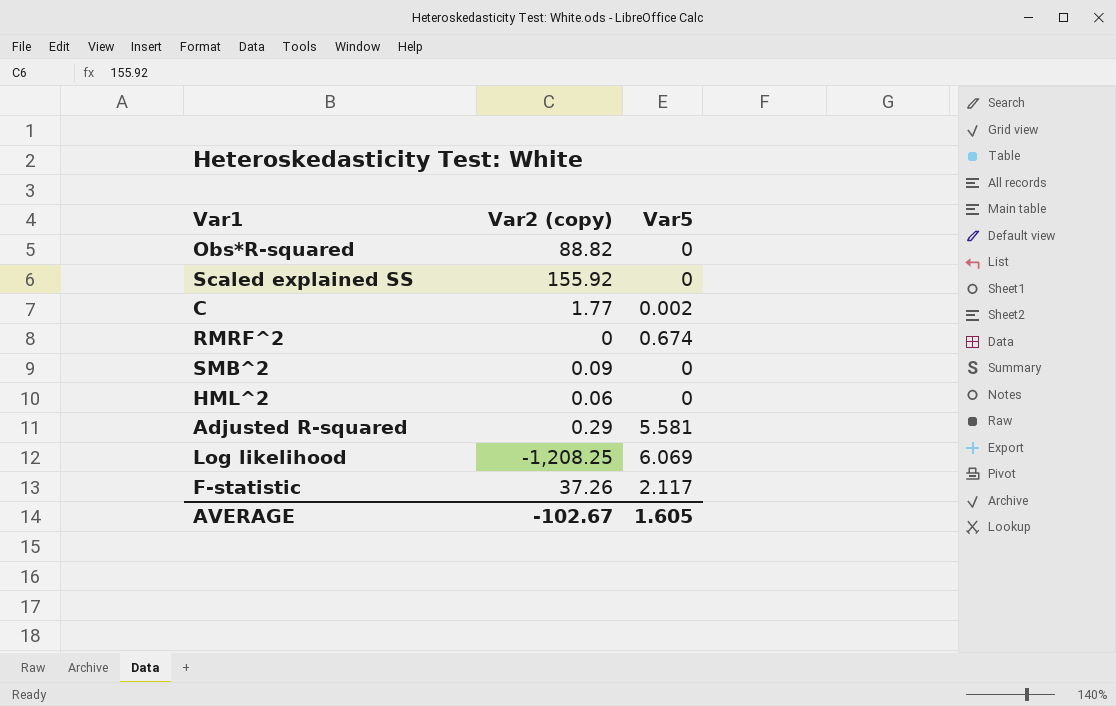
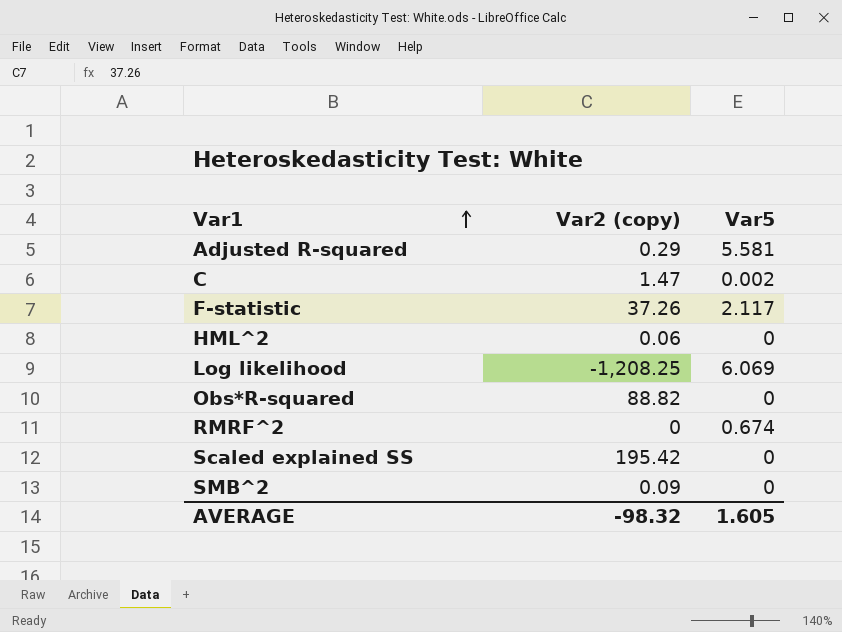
row order: none -> Var1 ascending
C | Var2 (copy): 1.77 -> 1.47
Scaled explained SS | Var2 (copy): 155.92 -> 195.42
AVERAGE | Var2 (copy): -102.67 -> -98.32

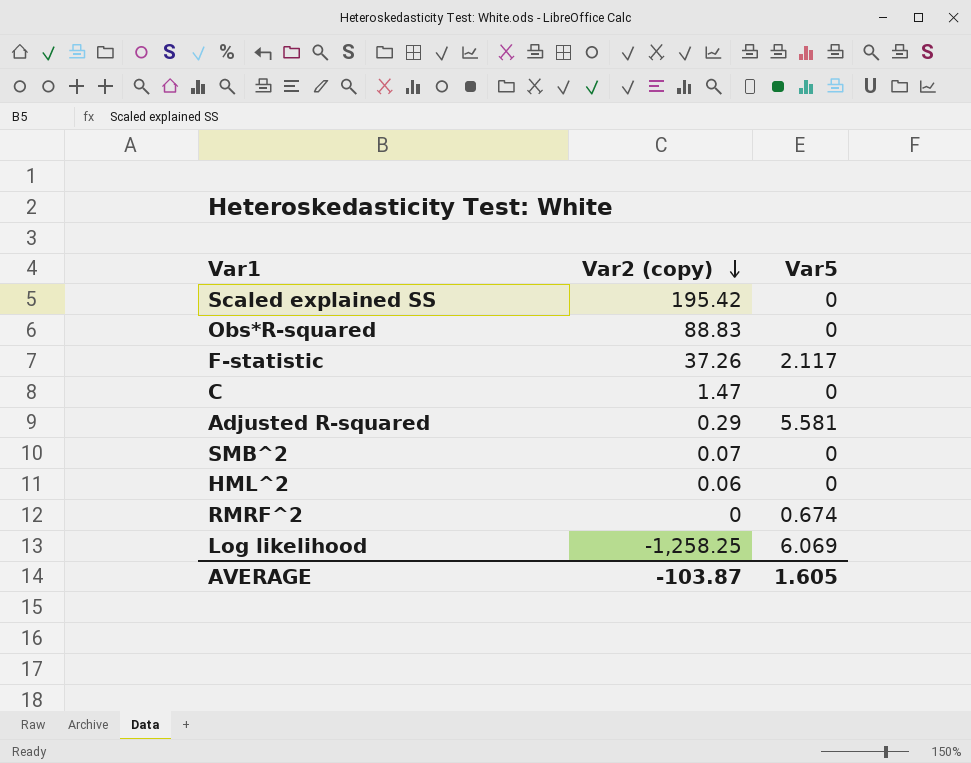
row order: Var1 ascending -> Var2 (copy) descending
Obs*R-squared | Var2 (copy): 88.82 -> 88.83
C | Var5: 0.002 -> 0
SMB^2 | Var2 (copy): 0.09 -> 0.07
Log likelihood | Var2 (copy): -1,208.25 -> -1,258.25
AVERAGE | Var2 (copy): -98.32 -> -103.87

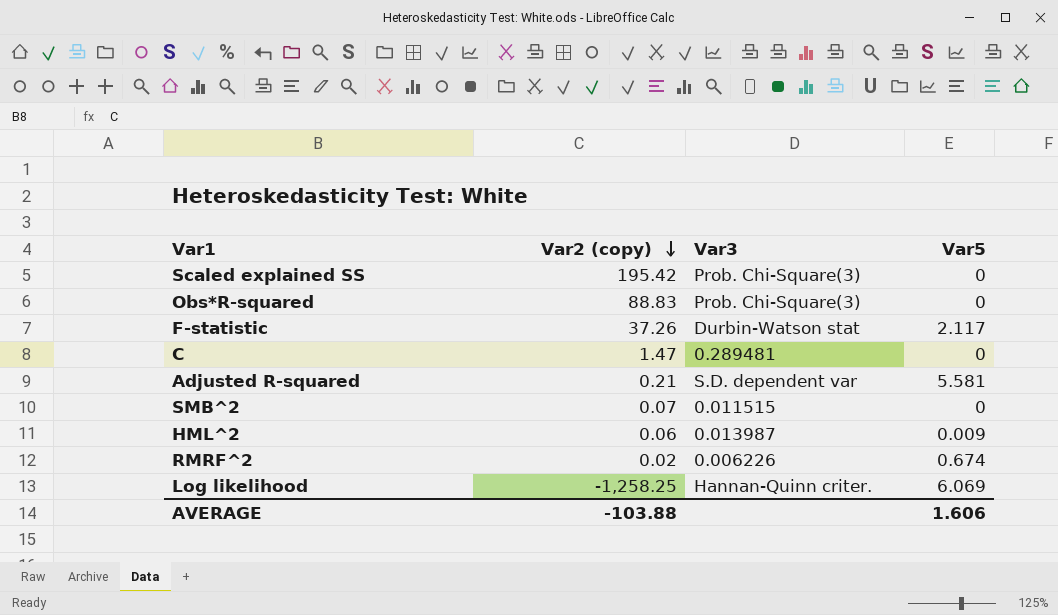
column Var3 | position: none -> 3
Adjusted R-squared | Var2 (copy): 0.29 -> 0.21
HML^2 | Var5: 0 -> 0.009
RMRF^2 | Var2 (copy): 0 -> 0.02
AVERAGE | Var2 (copy): -103.87 -> -103.88
AVERAGE | Var5: 1.605 -> 1.606

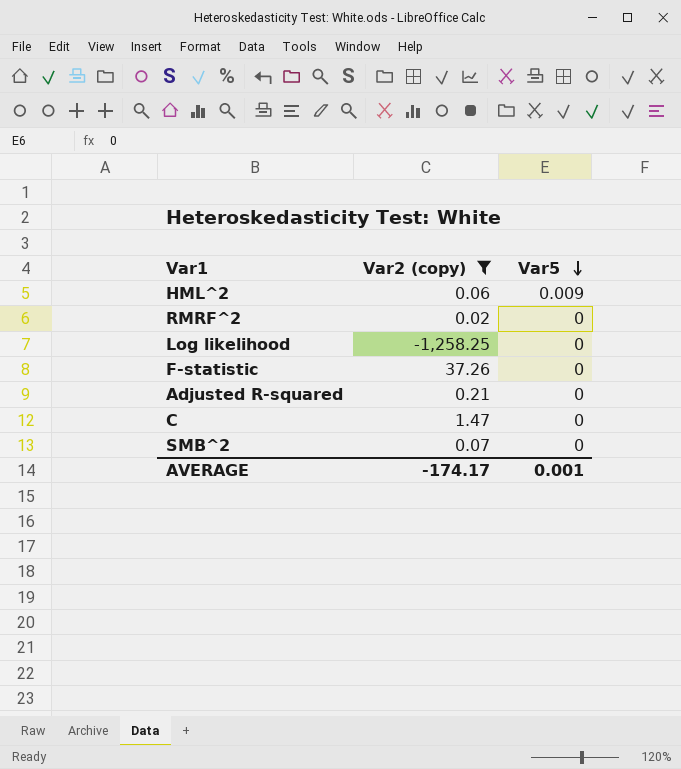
filter: none -> Var2 (copy) <= 37.26
row order: Var2 (copy) descending -> Var5 descending
column Var3 | position: 3 -> none
RMRF^2 | Var5: 0.674 -> 0
Log likelihood | Var5: 6.069 -> 0
F-statistic | Var5: 2.117 -> 0
Adjusted R-squared | Var5: 5.581 -> 0
AVERAGE | Var2 (copy): -103.88 -> -174.17
AVERAGE | Var5: 1.606 -> 0.001

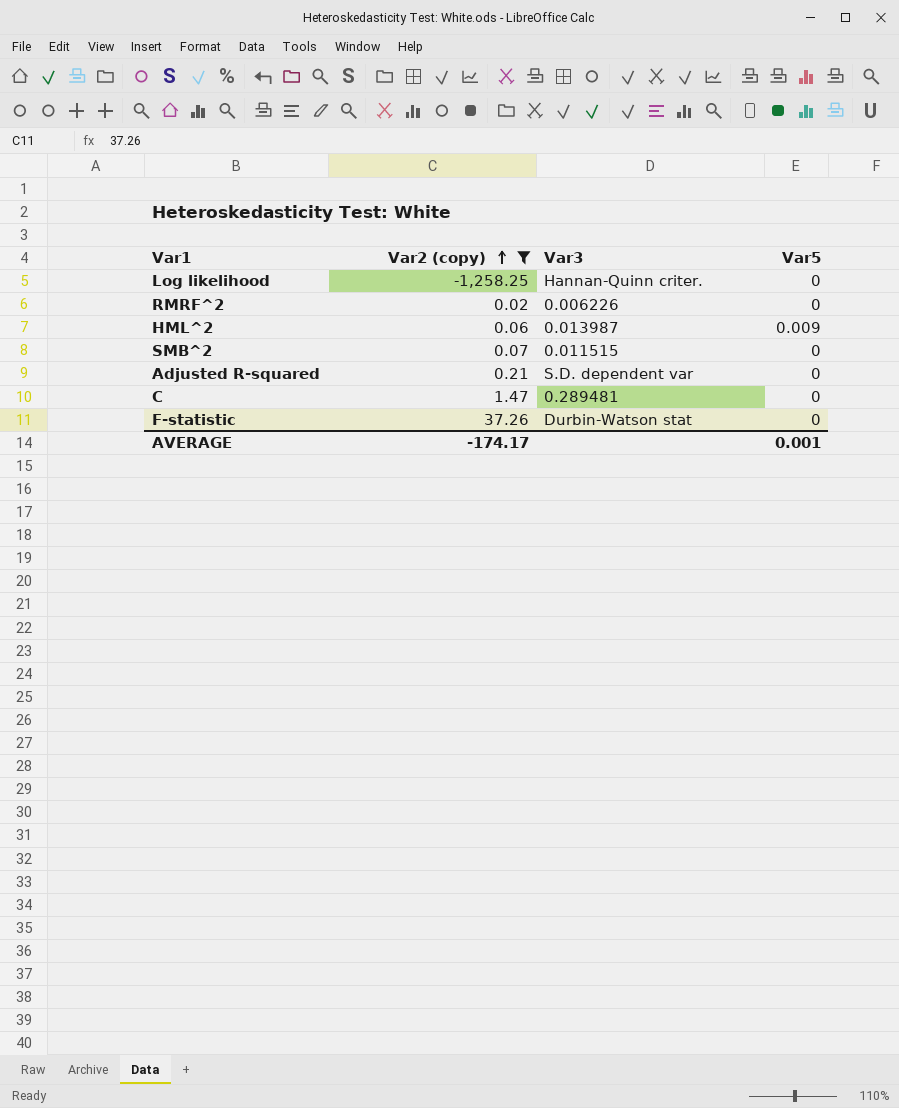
row order: Var5 descending -> Var2 (copy) ascending
column Var3 | position: none -> 3

